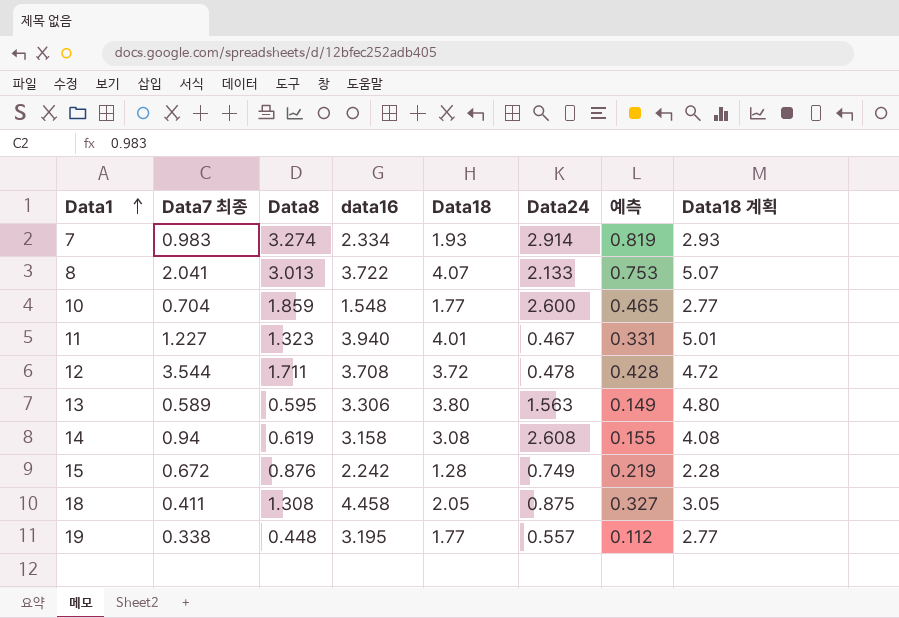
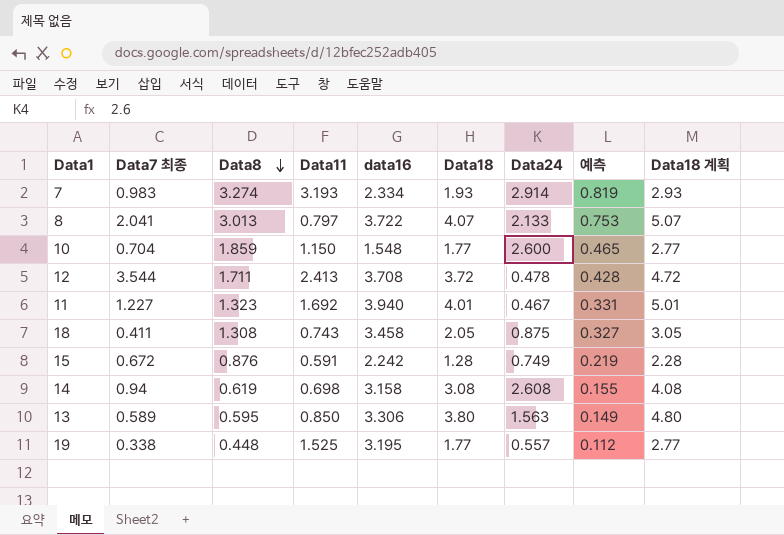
row order: Data1 ascending -> Data8 descending
column Data11 | position: none -> 4
18 | data16: 4.458 -> 3.458

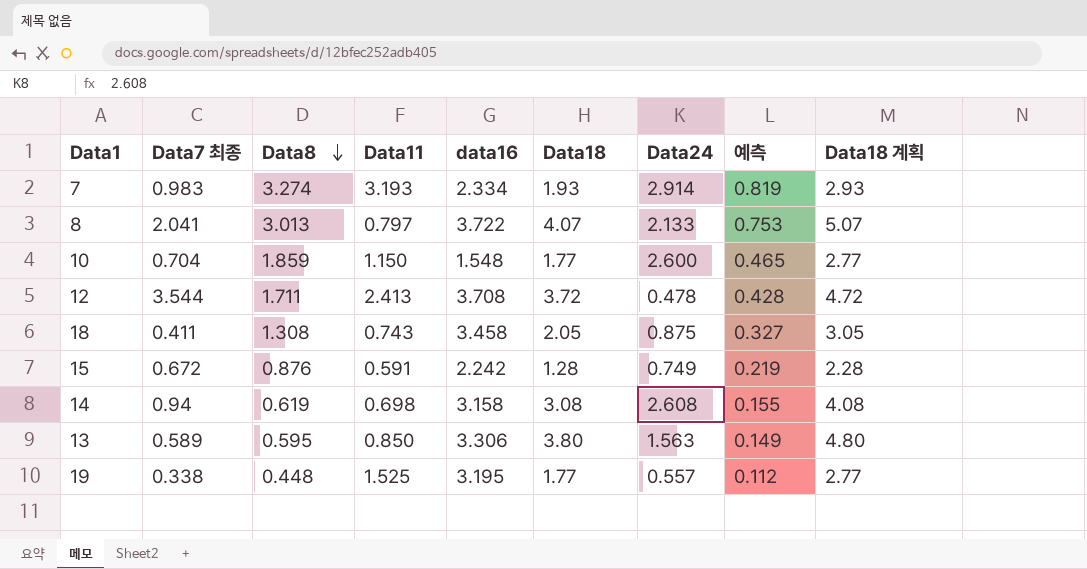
row 11: 1.227 | 1.323 | 1.692 | 3.940 | 4.01 | 0.467 | 0.331 | 5.01 -> none

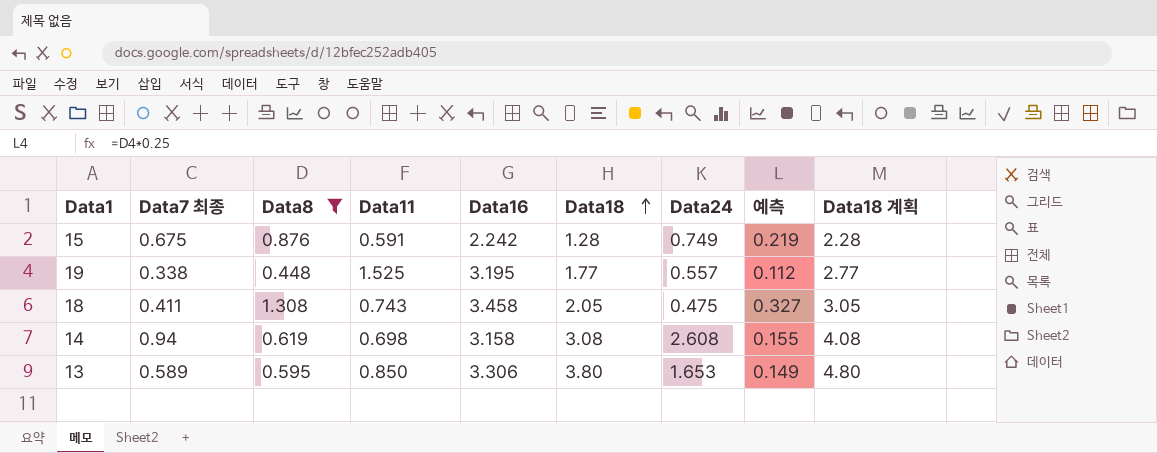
filter: none -> Data8 <= 1.308
row order: Data8 descending -> Data18 ascending
column name: data16 -> Data16
15 | Data7 최종: 0.672 -> 0.675
18 | Data24: 0.875 -> 0.475
13 | Data24: 1.563 -> 1.653

